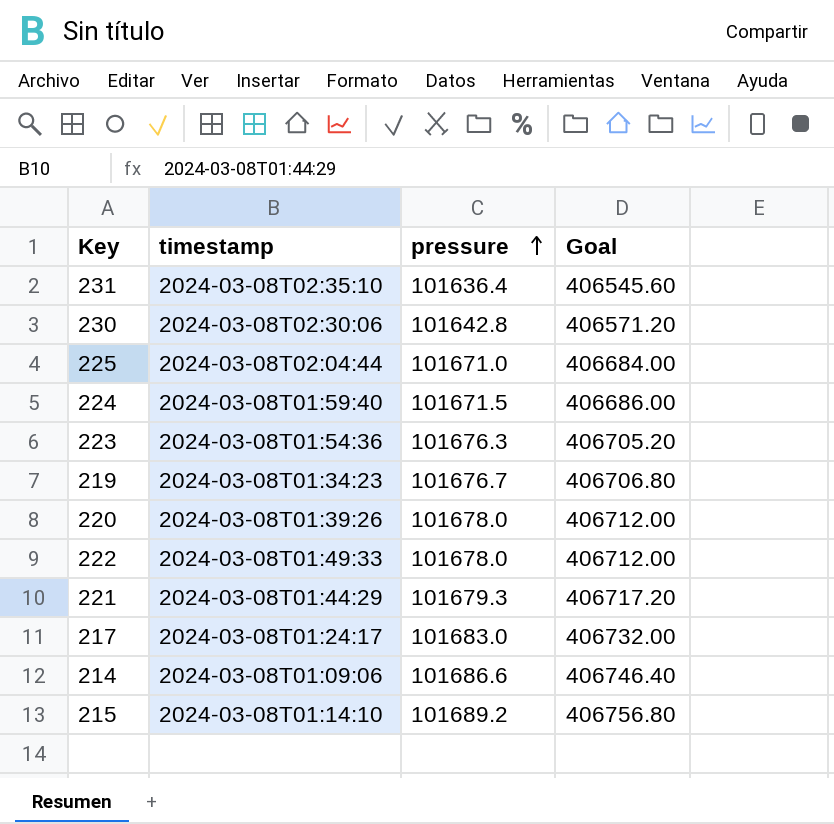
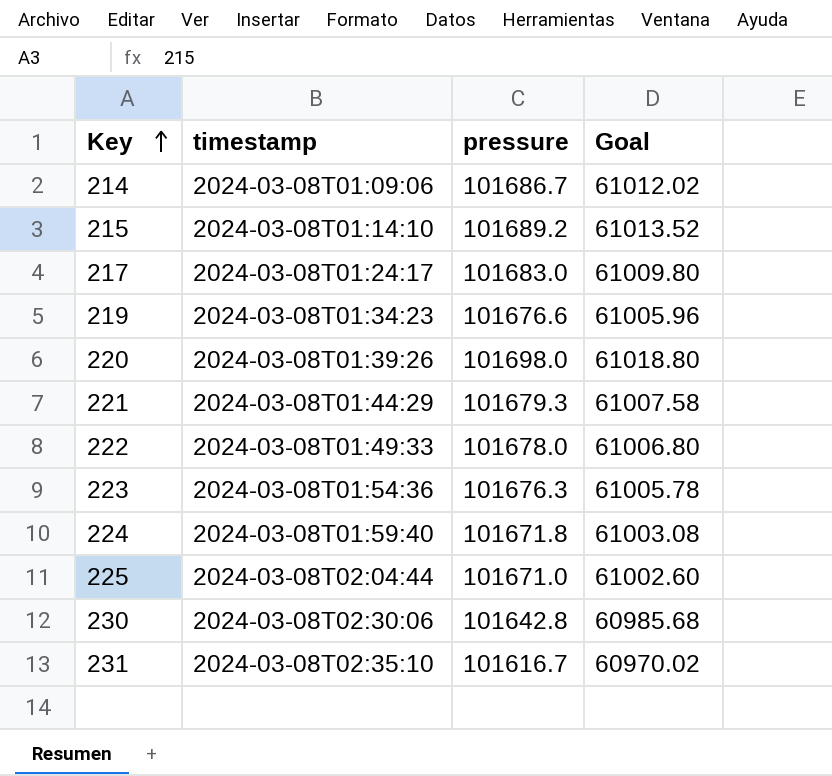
row order: pressure ascending -> Key ascending
column Goal | formula: [pressure] * 4 -> [pressure] * 0.6
214 | pressure: 101686.6 -> 101686.7
219 | pressure: 101676.7 -> 101676.6
220 | pressure: 101678.0 -> 101698.0
224 | pressure: 101671.5 -> 101671.8
231 | pressure: 101636.4 -> 101616.7

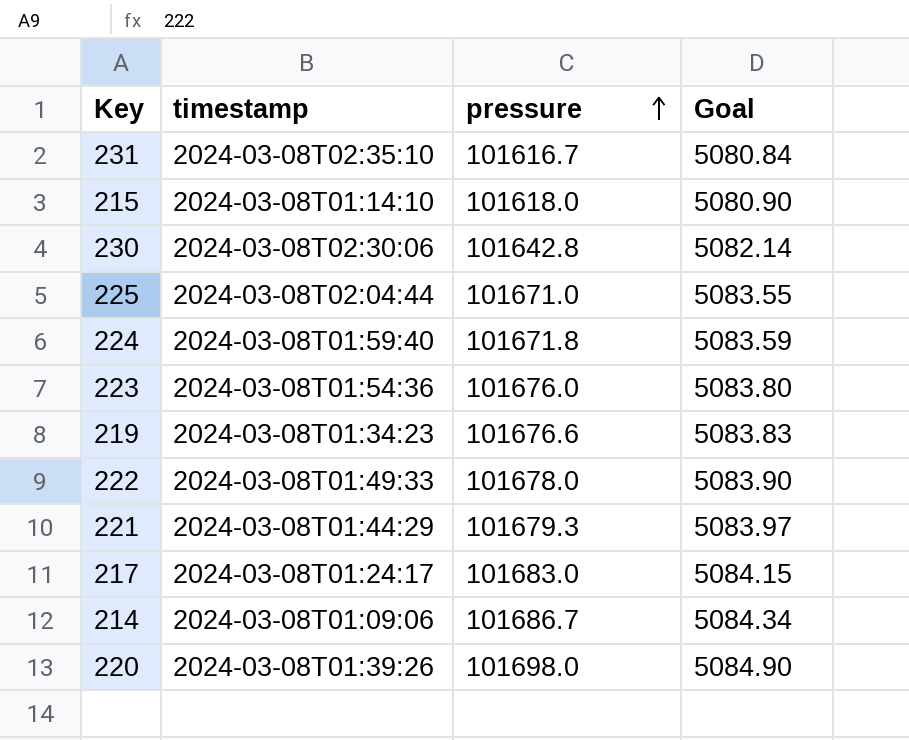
row order: Key ascending -> pressure ascending
column Goal | formula: [pressure] * 0.6 -> [pressure] * 0.05
215 | pressure: 101689.2 -> 101618.0
223 | pressure: 101676.3 -> 101676.0

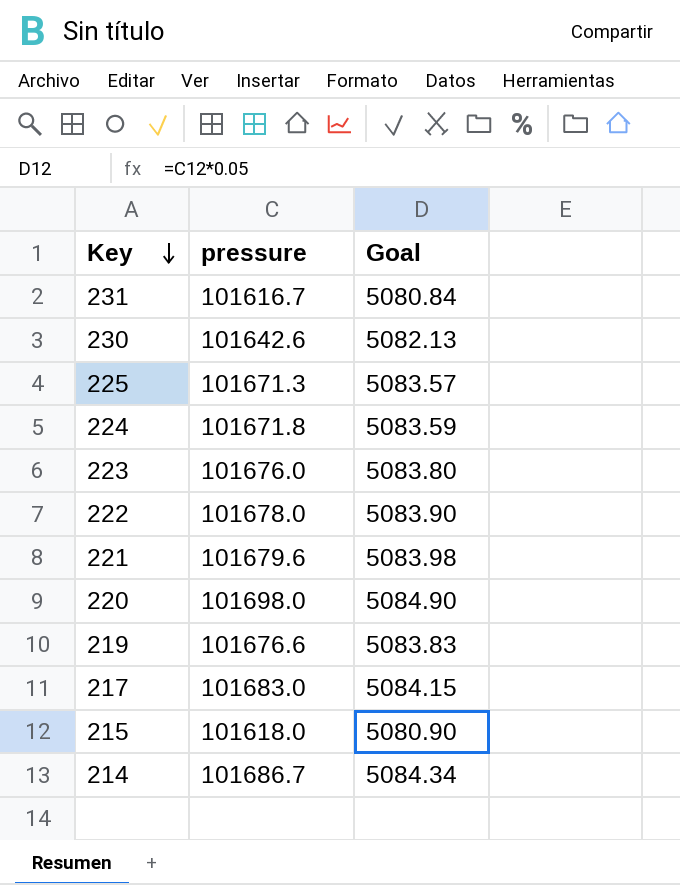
row order: pressure ascending -> Key descending
column timestamp | position: 2 -> none
230 | pressure: 101642.8 -> 101642.6
230 | Goal: 5082.14 -> 5082.13
225 | pressure: 101671.0 -> 101671.3
225 | Goal: 5083.55 -> 5083.57
221 | pressure: 101679.3 -> 101679.6
221 | Goal: 5083.97 -> 5083.98

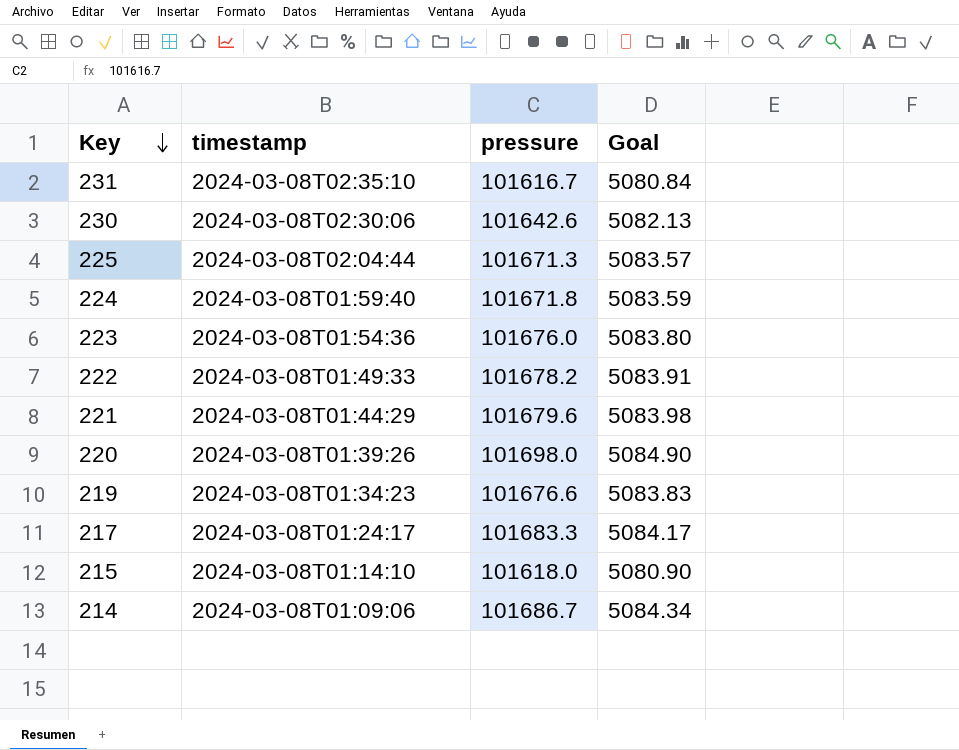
column timestamp | position: none -> 2
222 | pressure: 101678.0 -> 101678.2
222 | Goal: 5083.90 -> 5083.91
217 | pressure: 101683.0 -> 101683.3
217 | Goal: 5084.15 -> 5084.17

